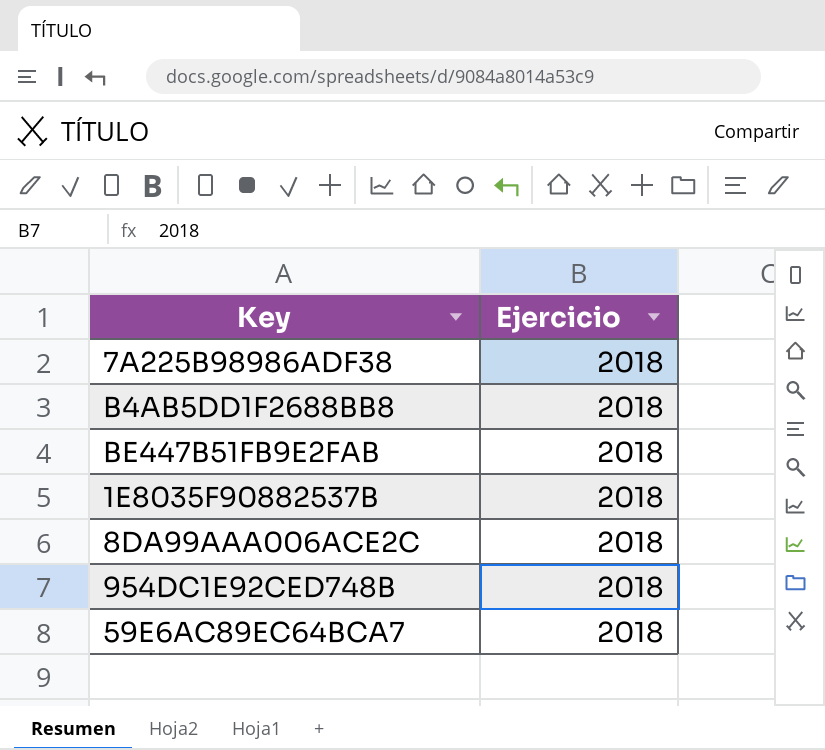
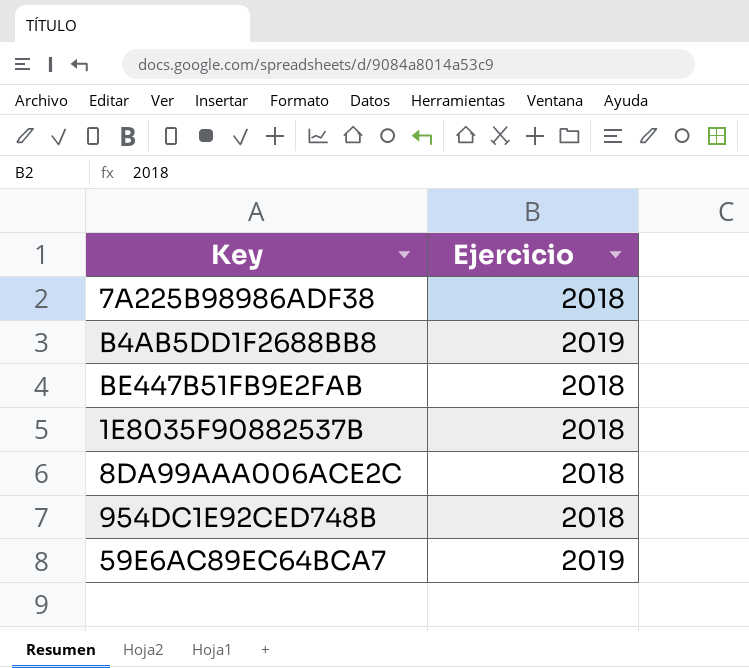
B4AB5DD1F2688BB8 | Ejercicio: 2018 -> 2019
59E6AC89EC64BCA7 | Ejercicio: 2018 -> 2019

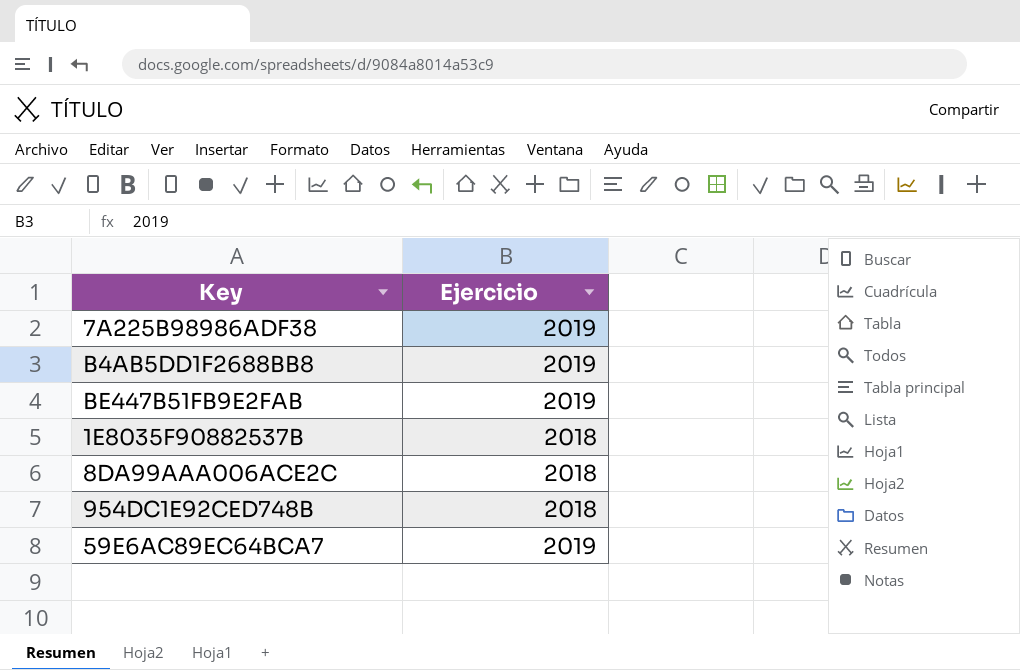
7A225B98986ADF38 | Ejercicio: 2018 -> 2019
BE447B51FB9E2FAB | Ejercicio: 2018 -> 2019

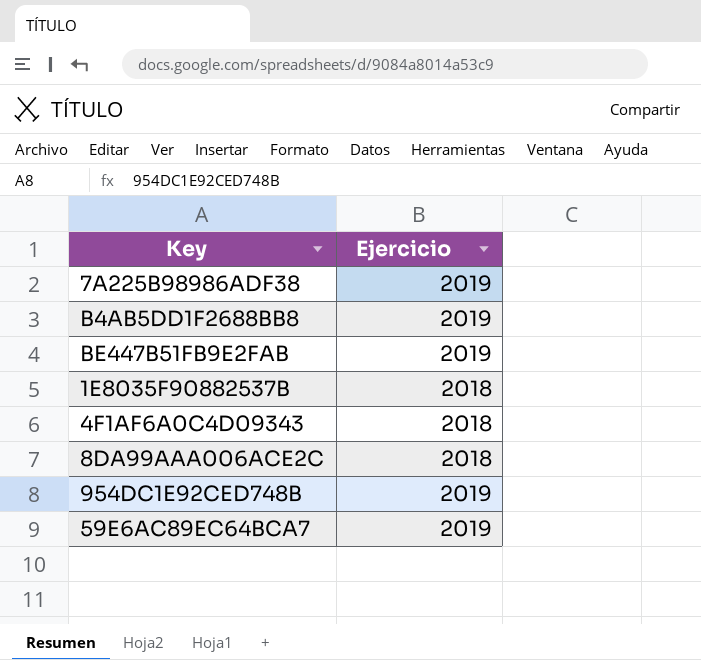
row 4F1AF6A0C4D09343: none -> 2018
954DC1E92CED748B | Ejercicio: 2018 -> 2019

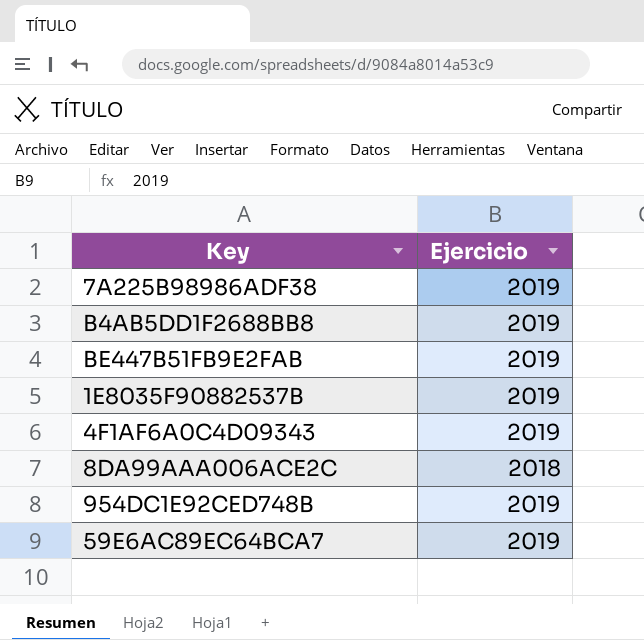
1E8035F90882537B | Ejercicio: 2018 -> 2019
4F1AF6A0C4D09343 | Ejercicio: 2018 -> 2019

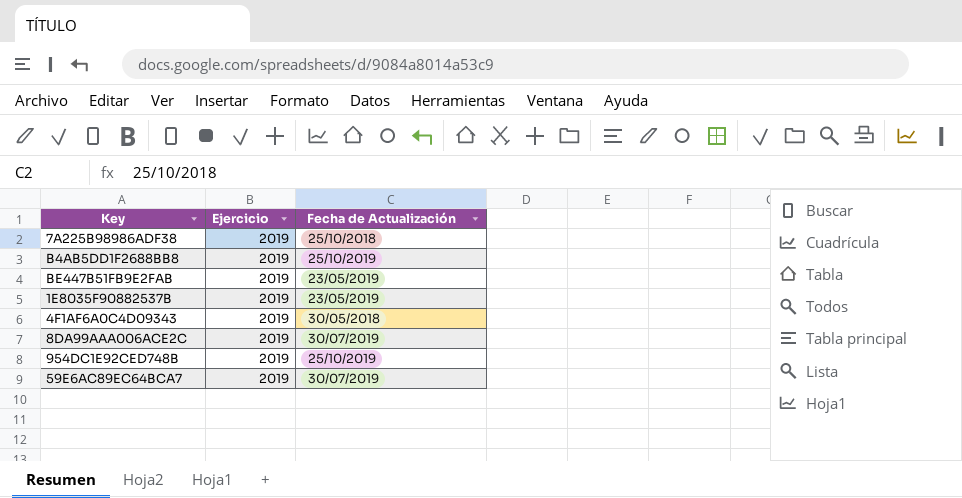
column Fecha de Actualización | position: none -> 3
8DA99AAA006ACE2C | Ejercicio: 2018 -> 2019

